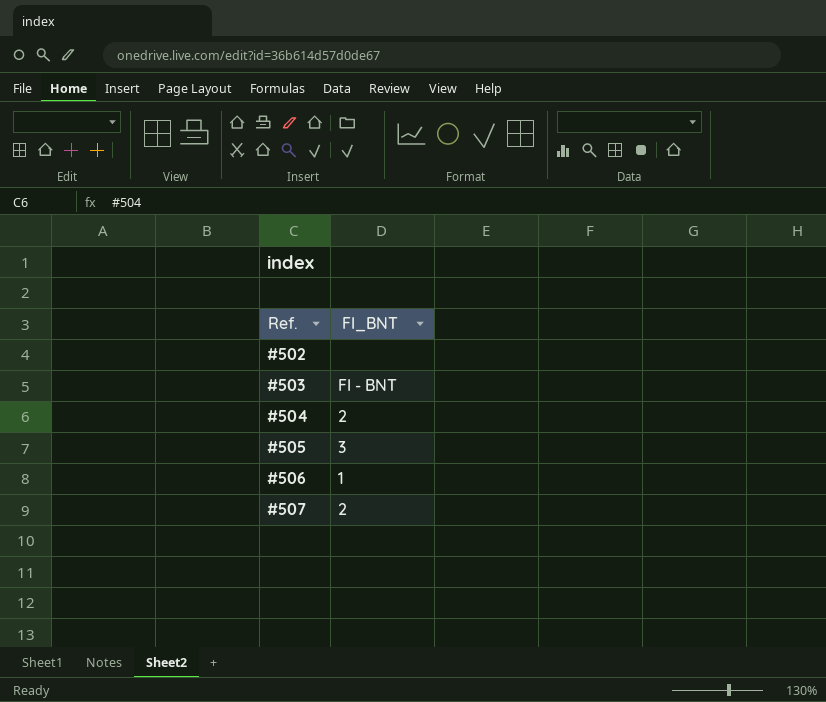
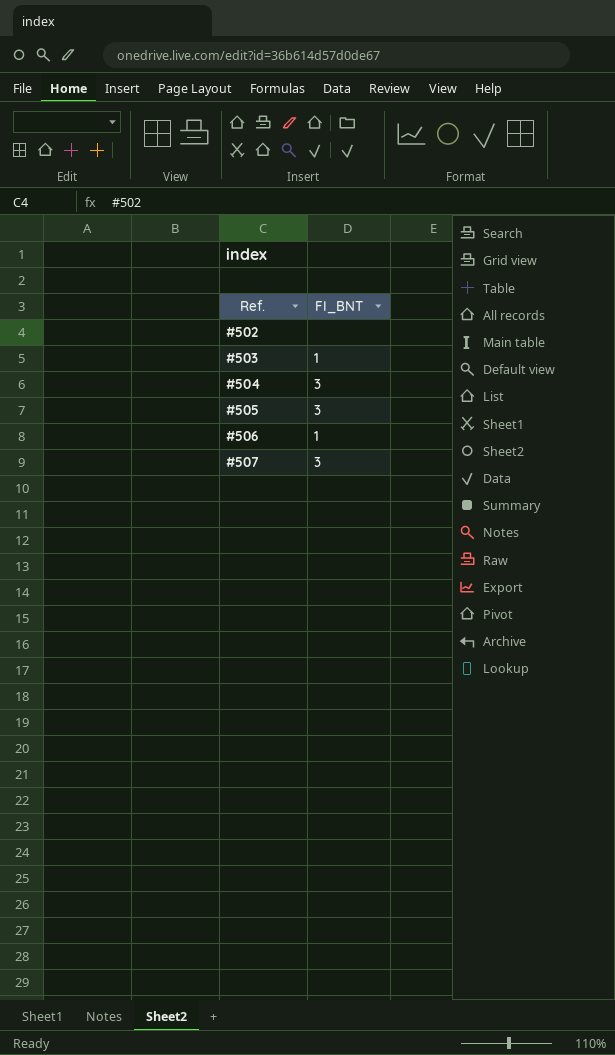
#503 | FI_BNT: FI - BNT -> 1
#504 | FI_BNT: 2 -> 3
#507 | FI_BNT: 2 -> 3

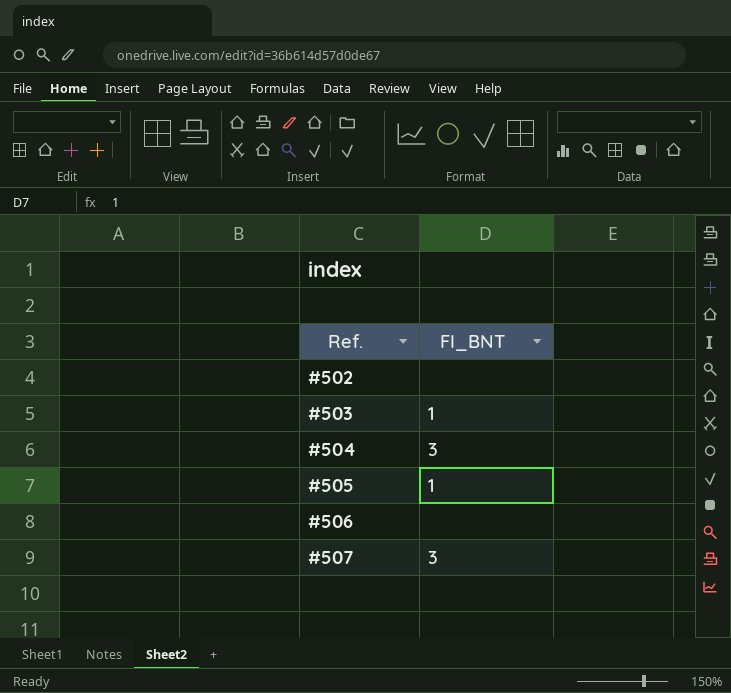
#505 | FI_BNT: 3 -> 1
#506 | FI_BNT: 1 -> none

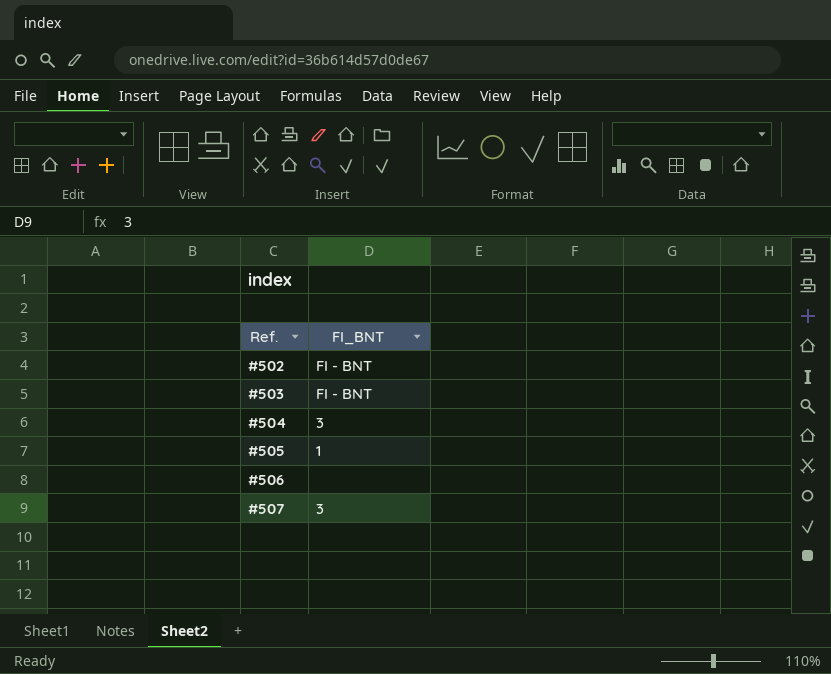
#502 | FI_BNT: none -> FI - BNT
#503 | FI_BNT: 1 -> FI - BNT

